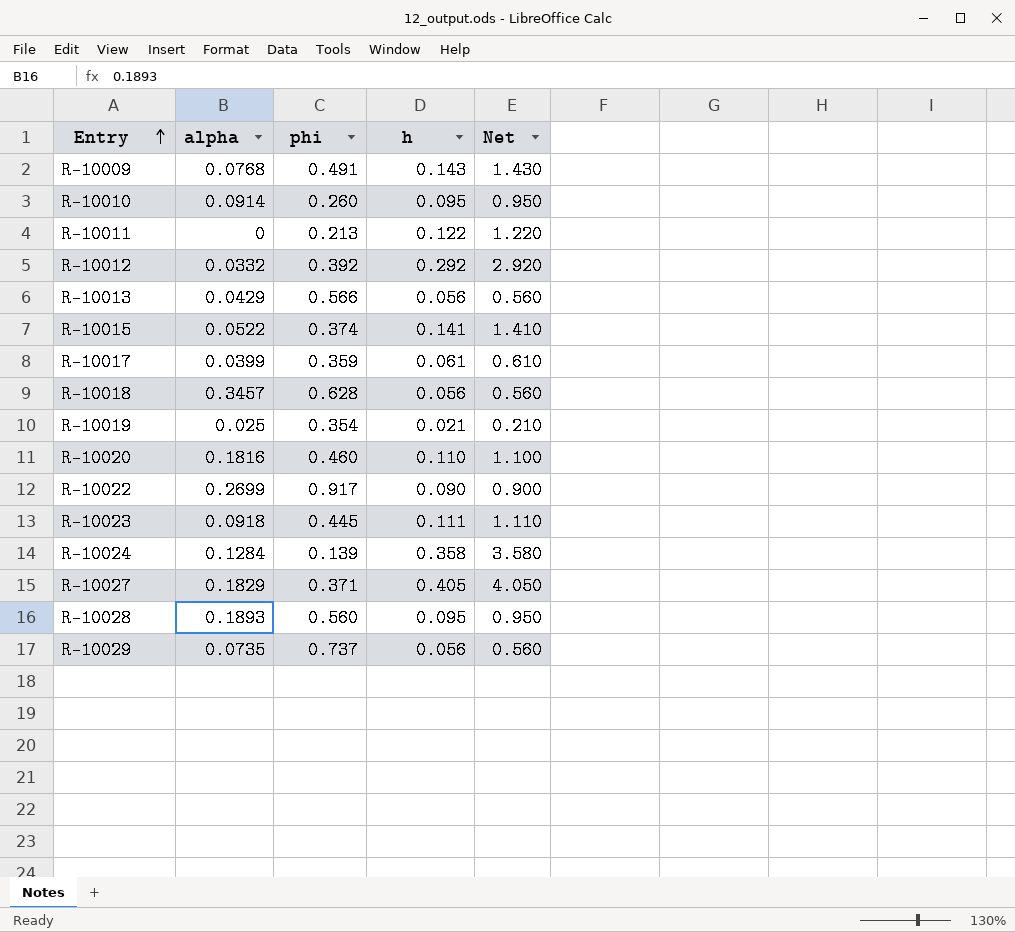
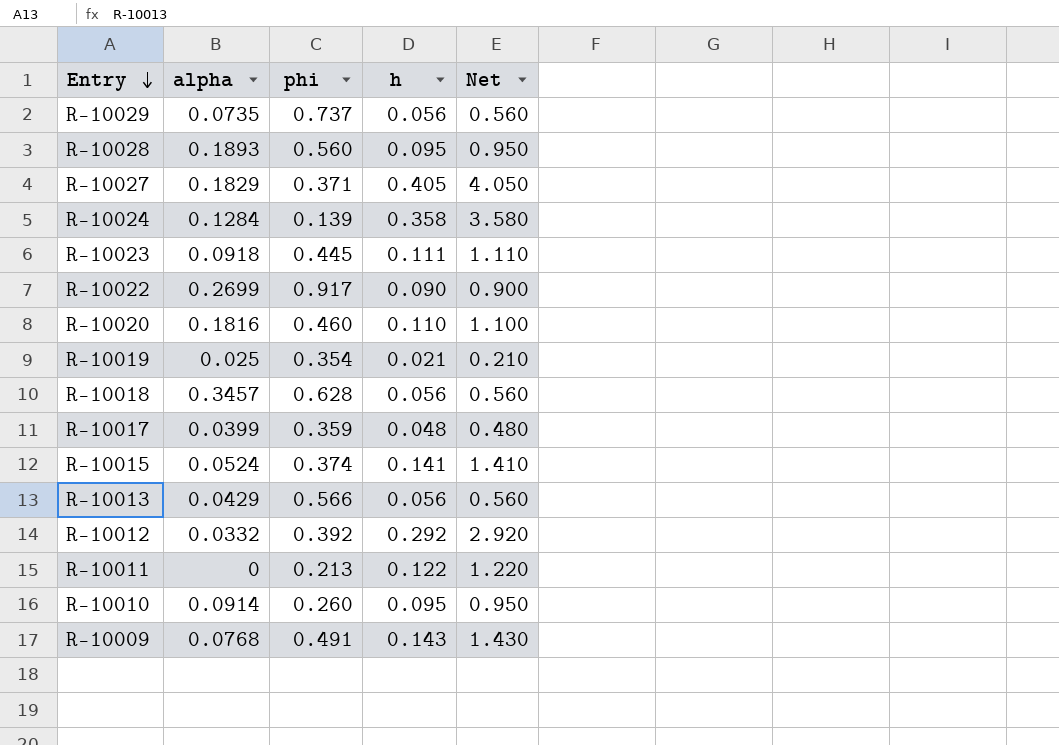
row order: Entry ascending -> Entry descending
R-10017 | h: 0.061 -> 0.048
R-10017 | Net: 0.610 -> 0.480
R-10015 | alpha: 0.0522 -> 0.0524

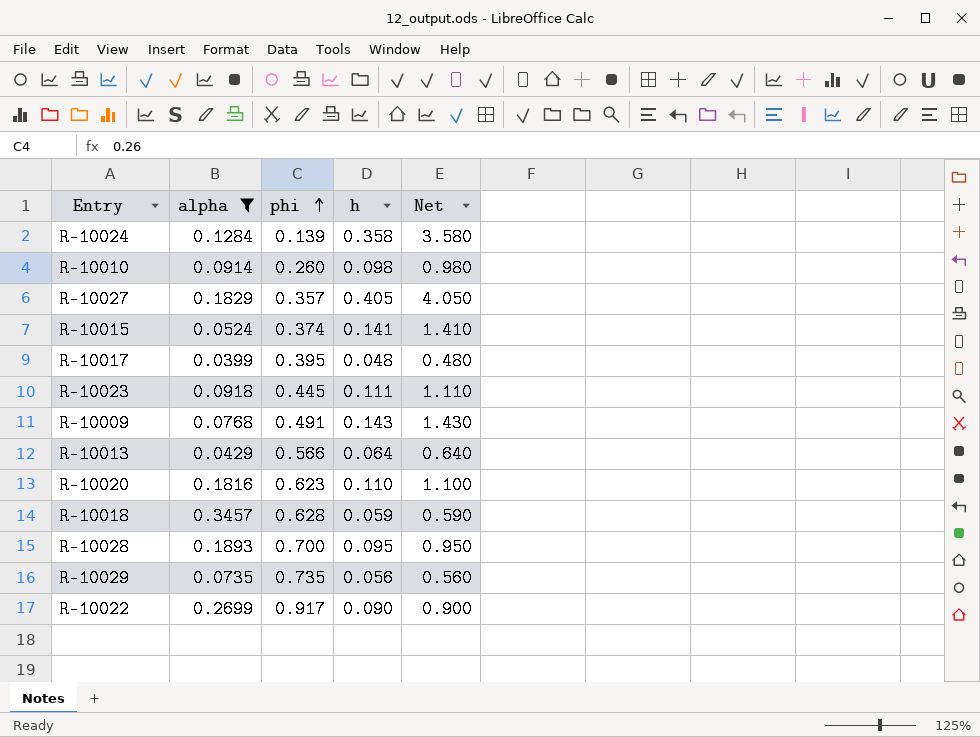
filter: none -> alpha >= 0.0399
row order: Entry descending -> phi ascending
R-10010 | h: 0.095 -> 0.098
R-10010 | Net: 0.950 -> 0.980
R-10027 | phi: 0.371 -> 0.357
R-10017 | phi: 0.359 -> 0.395
R-10013 | h: 0.056 -> 0.064
R-10013 | Net: 0.560 -> 0.640
R-10020 | phi: 0.460 -> 0.623
R-10018 | h: 0.056 -> 0.059
R-10018 | Net: 0.560 -> 0.590
R-10028 | phi: 0.560 -> 0.700
R-10029 | phi: 0.737 -> 0.735

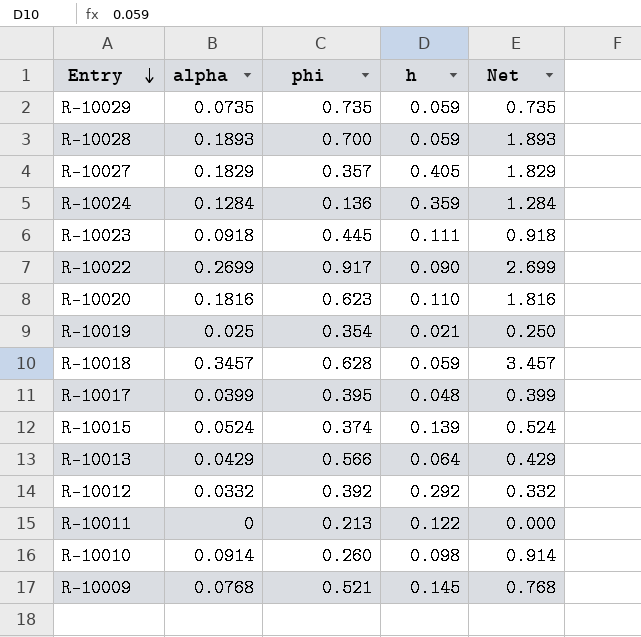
filter: alpha >= 0.0399 -> none
row order: phi ascending -> Entry descending
column Net | formula: [h] * 10 -> [alpha] * 10
R-10029 | h: 0.056 -> 0.059
R-10028 | h: 0.095 -> 0.059
R-10024 | phi: 0.139 -> 0.136
R-10024 | h: 0.358 -> 0.359
R-10015 | h: 0.141 -> 0.139
R-10009 | phi: 0.491 -> 0.521
R-10009 | h: 0.143 -> 0.145

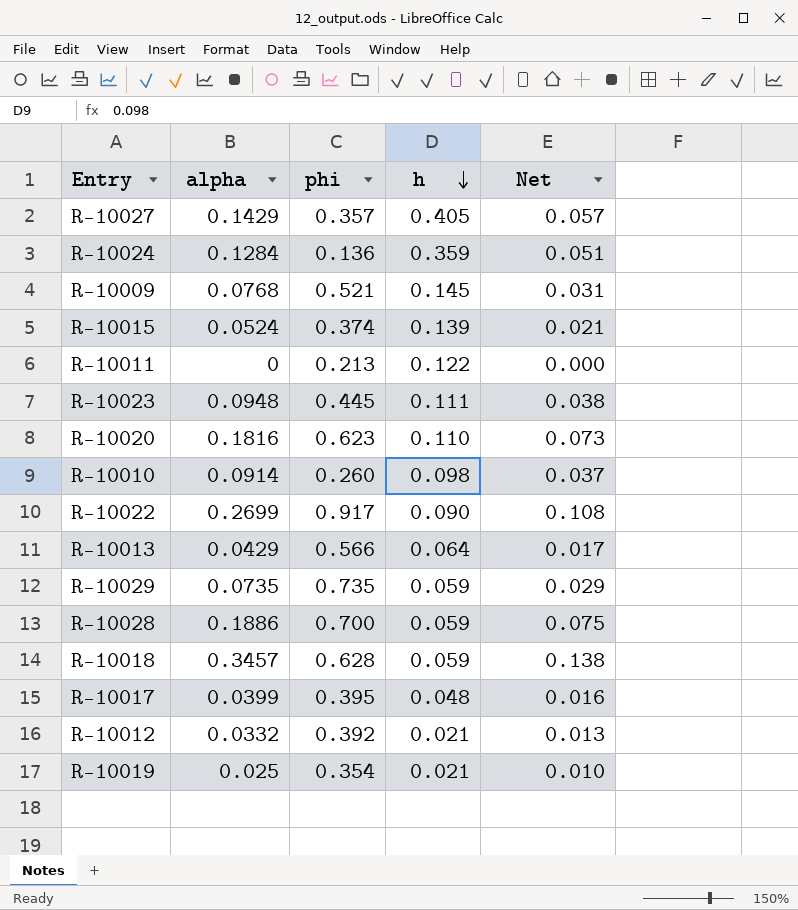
row order: Entry descending -> h descending
column Net | formula: [alpha] * 10 -> [alpha] * 0.4
R-10027 | alpha: 0.1829 -> 0.1429
R-10023 | alpha: 0.0918 -> 0.0948
R-10028 | alpha: 0.1893 -> 0.1886
R-10012 | h: 0.292 -> 0.021

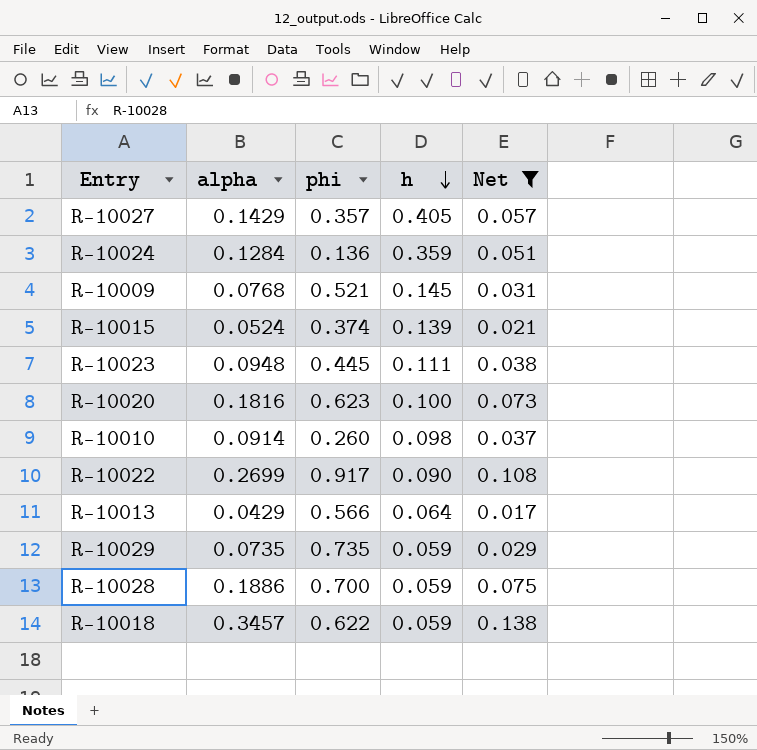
filter: none -> Net >= 0.017
R-10020 | h: 0.110 -> 0.100
R-10018 | phi: 0.628 -> 0.622

